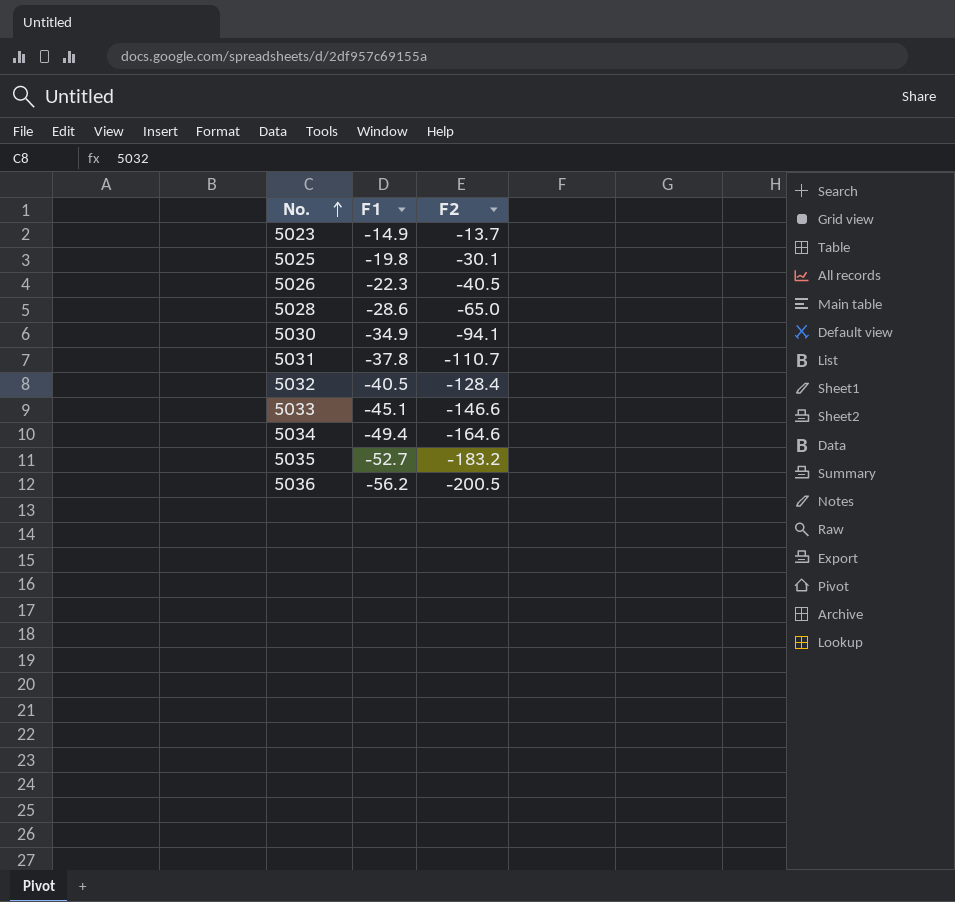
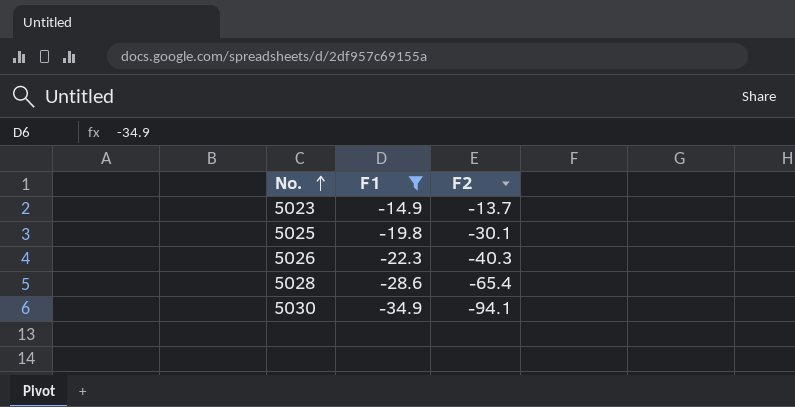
filter: none -> F1 >= -34.9
5026 | F2: -40.5 -> -40.3
5028 | F2: -65.0 -> -65.4

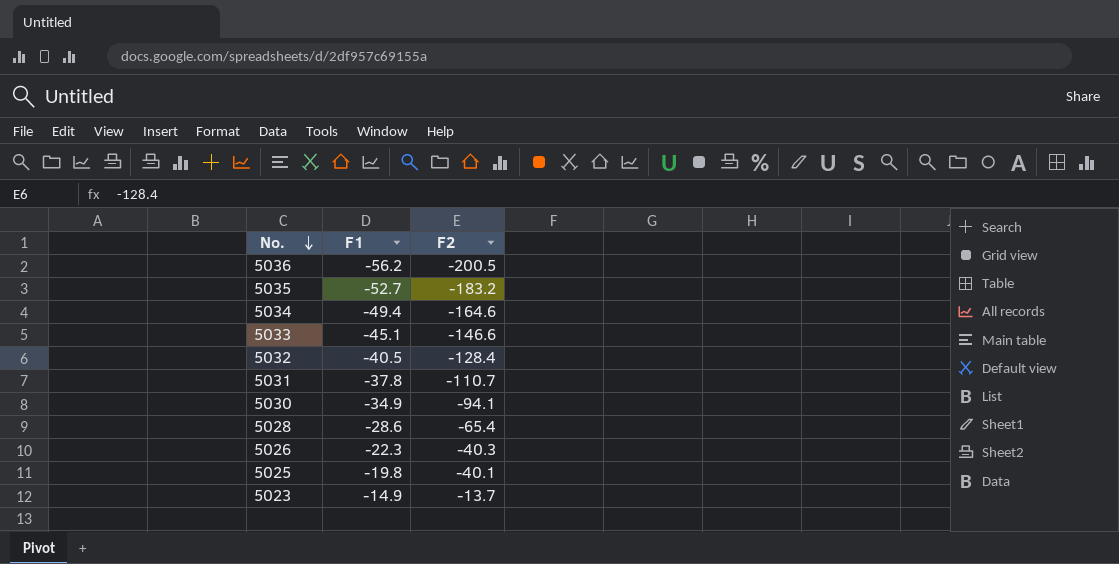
filter: F1 >= -34.9 -> none
row order: No. ascending -> No. descending
5025 | F2: -30.1 -> -40.1

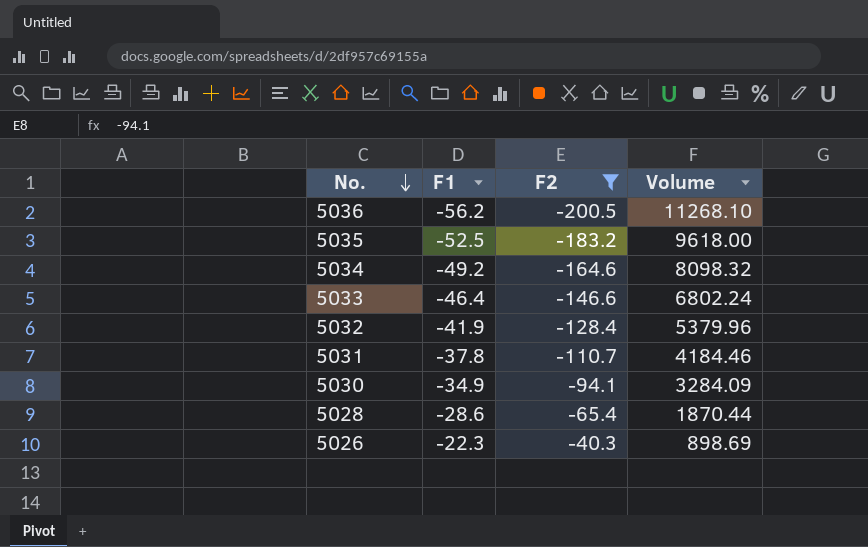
filter: none -> F2 <= -40.3
column Volume | formula: none -> [F1] * [F2]
5035 | F1: -52.7 -> -52.5
5034 | F1: -49.4 -> -49.2
5033 | F1: -45.1 -> -46.4
5032 | F1: -40.5 -> -41.9

